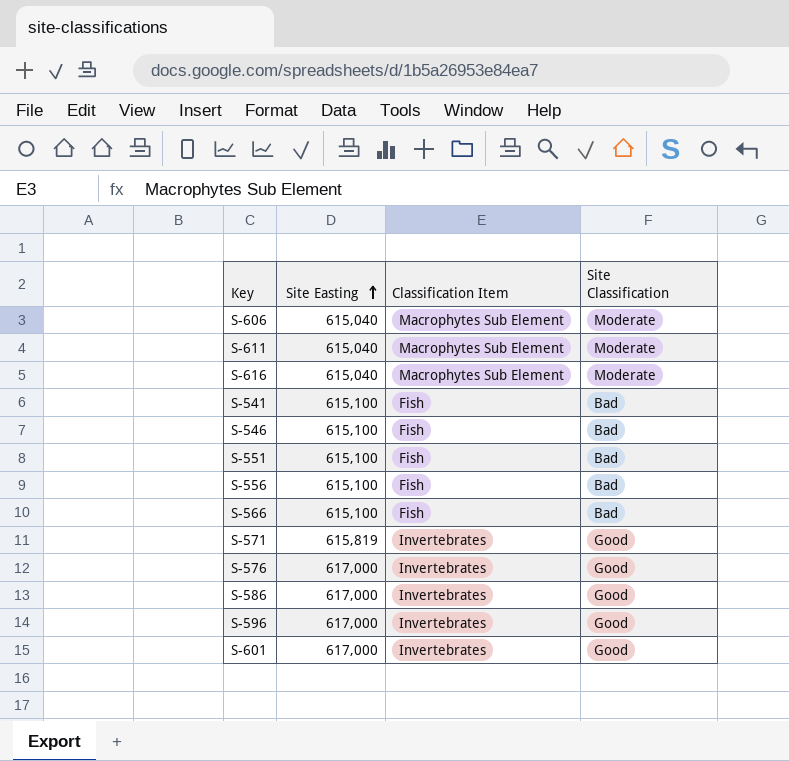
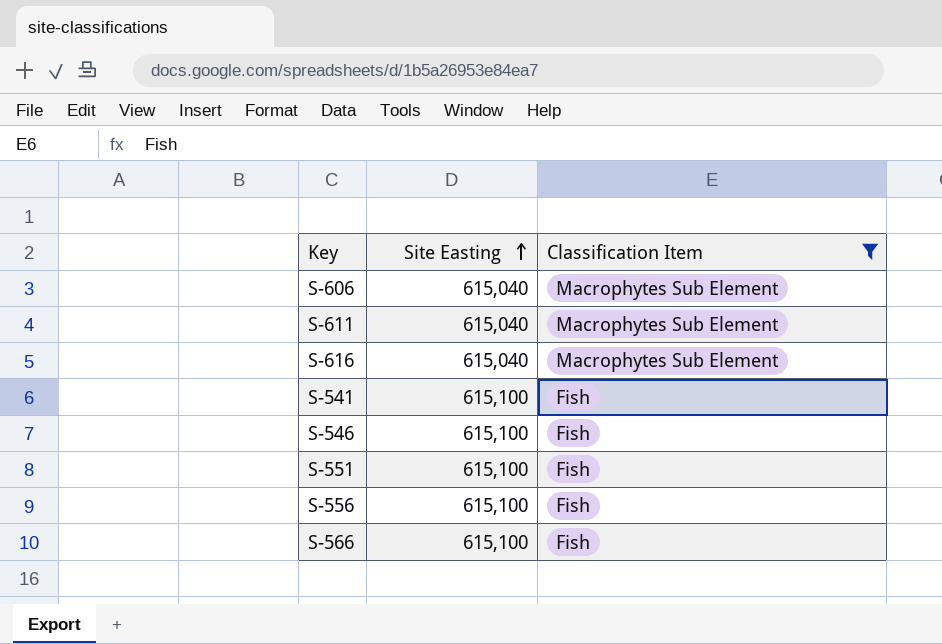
filter: none -> Classification Item != Invertebrates
column Site Classification | position: 4 -> none

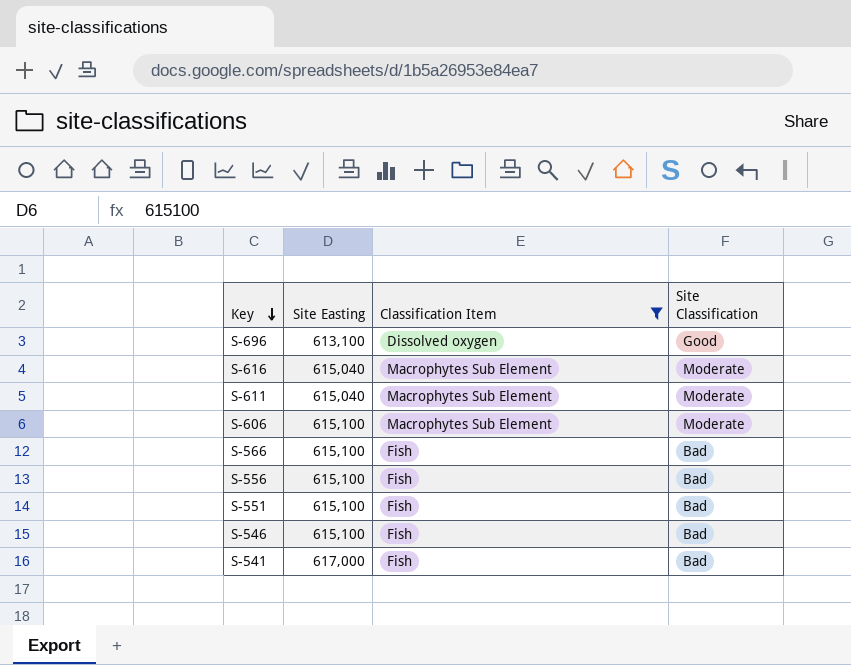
row order: Site Easting ascending -> Key descending
column Site Classification | position: none -> 4
row S-696: none -> 613,100 | Dissolved oxygen | Good
S-606 | Site Easting: 615,040 -> 615,100
S-541 | Site Easting: 615,100 -> 617,000

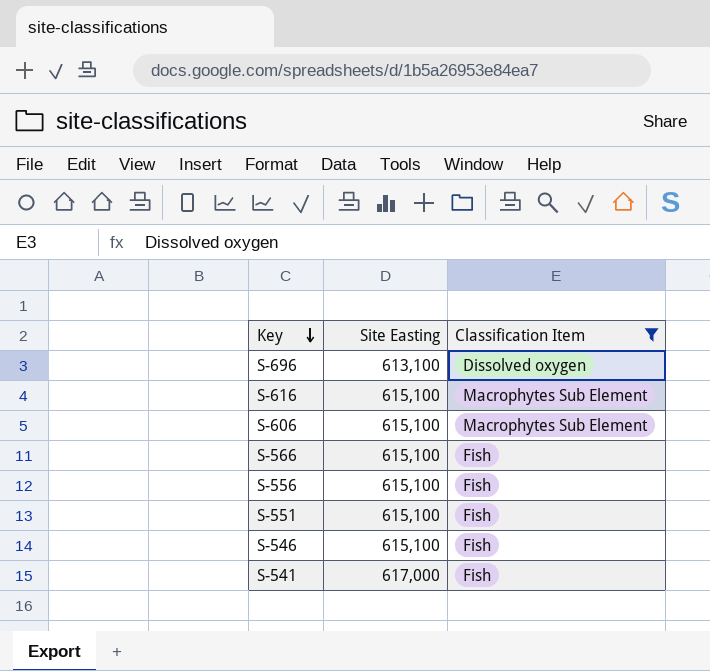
column Site Classification | position: 4 -> none
row S-611: 615,040 | Macrophytes Sub Element | Moderate -> none
S-616 | Site Easting: 615,040 -> 615,100

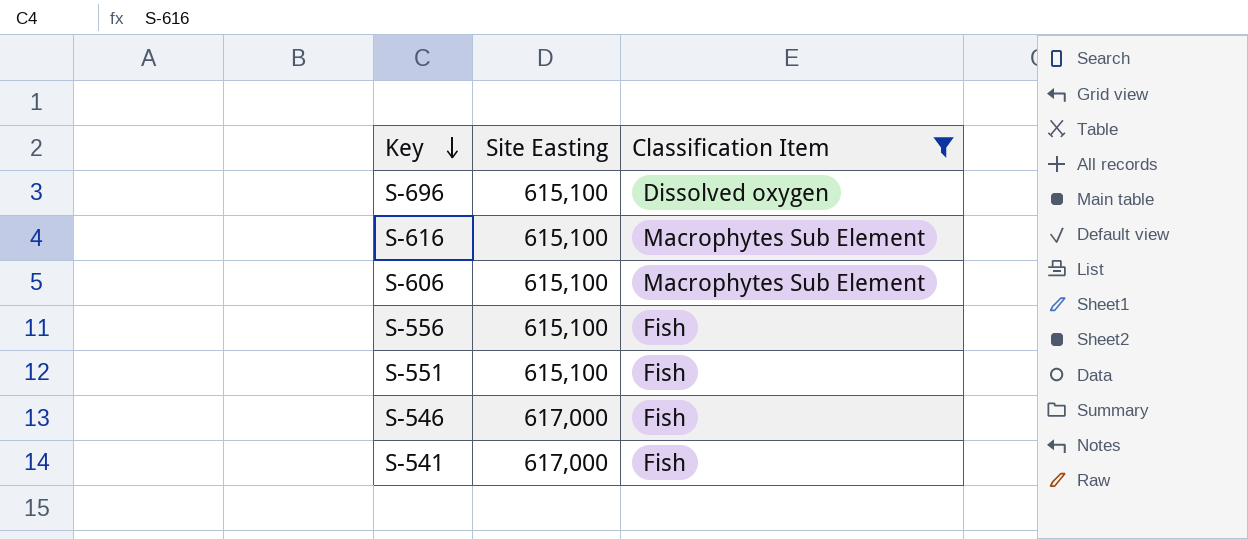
row S-566: 615,100 | Fish -> none
S-696 | Site Easting: 613,100 -> 615,100
S-546 | Site Easting: 615,100 -> 617,000

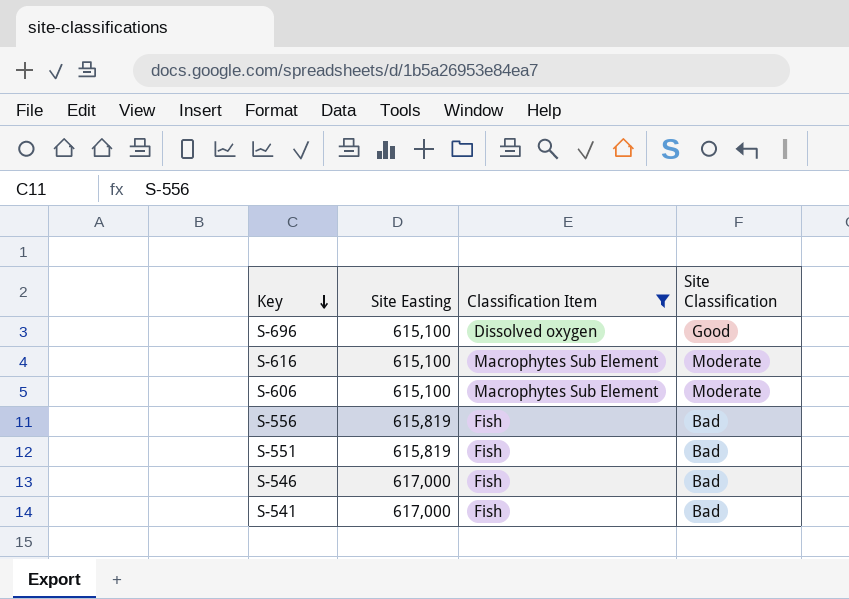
column Site Classification | position: none -> 4
S-556 | Site Easting: 615,100 -> 615,819
S-551 | Site Easting: 615,100 -> 615,819

